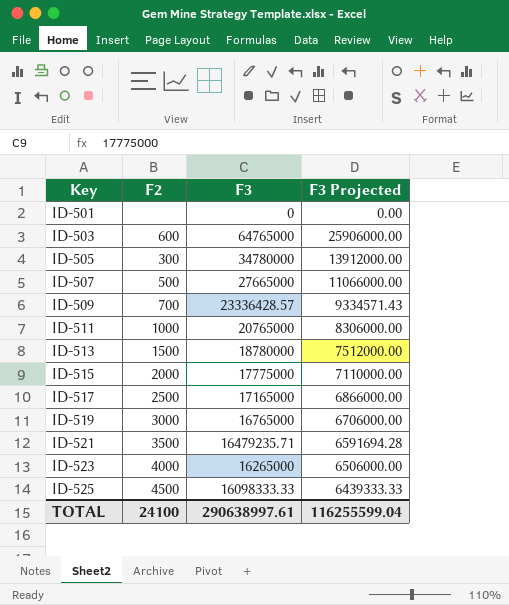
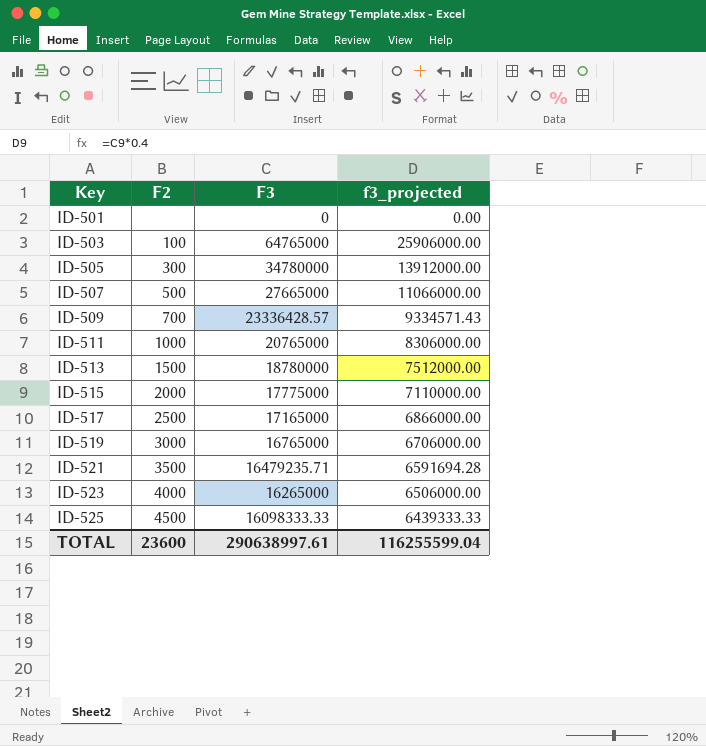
column name: F3 Projected -> f3_projected
ID-503 | F2: 600 -> 100
TOTAL | F2: 24100 -> 23600

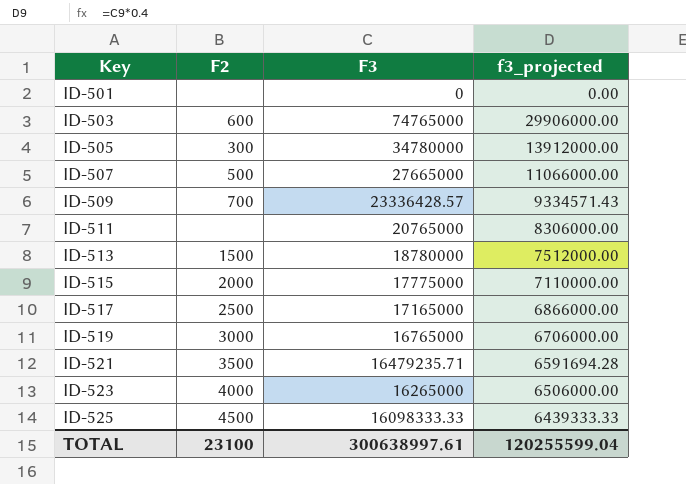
ID-503 | F2: 100 -> 600
ID-503 | F3: 64765000 -> 74765000
ID-503 | f3_projected: 25906000.00 -> 29906000.00
ID-511 | F2: 1000 -> none
TOTAL | F2: 23600 -> 23100
TOTAL | F3: 290638997.61 -> 300638997.61
TOTAL | f3_projected: 116255599.04 -> 120255599.04

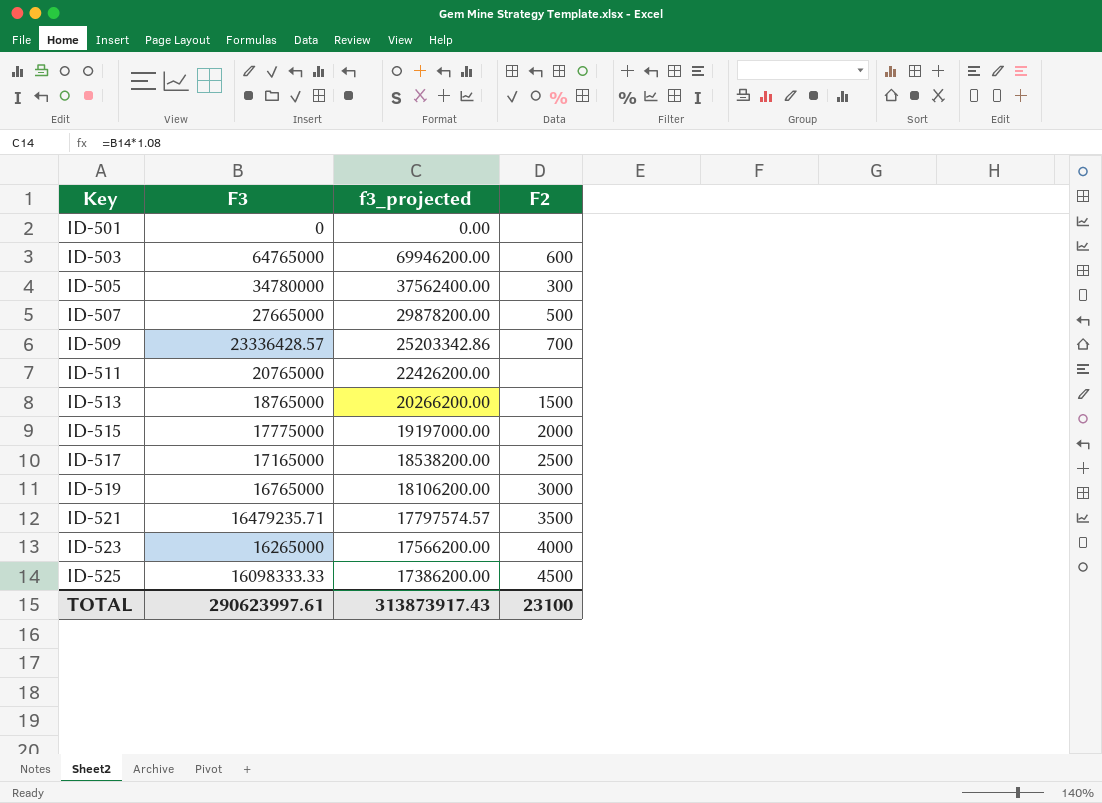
column f3_projected | formula: [F3] * 0.4 -> [F3] * 1.08
column F2 | position: 2 -> 4
ID-503 | F3: 74765000 -> 64765000
ID-513 | F3: 18780000 -> 18765000
TOTAL | F3: 300638997.61 -> 290623997.61
TOTAL | f3_projected: 120255599.04 -> 313873917.43

